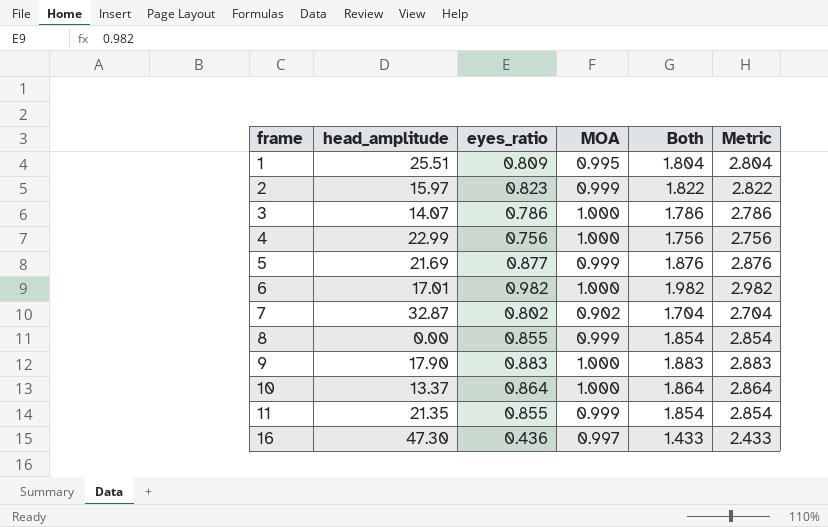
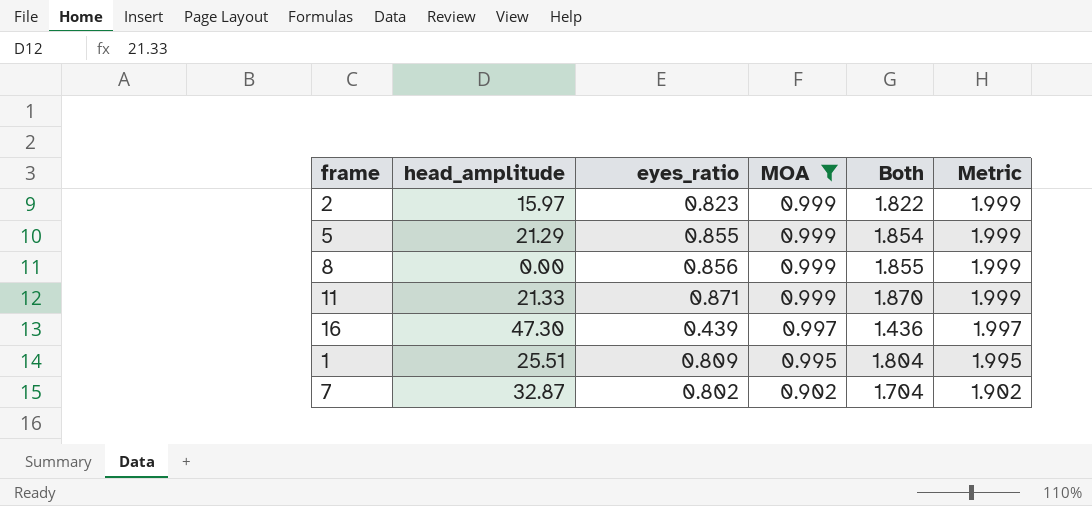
filter: none -> MOA != 1.000
row order: frame ascending -> MOA descending
column Metric | formula: [Both] + 1 -> [MOA] + 1
5 | head_amplitude: 21.69 -> 21.29
5 | eyes_ratio: 0.877 -> 0.855
5 | Both: 1.876 -> 1.854
8 | eyes_ratio: 0.855 -> 0.856
8 | Both: 1.854 -> 1.855
11 | head_amplitude: 21.35 -> 21.33
11 | eyes_ratio: 0.855 -> 0.871
11 | Both: 1.854 -> 1.870
16 | eyes_ratio: 0.436 -> 0.439
16 | Both: 1.433 -> 1.436

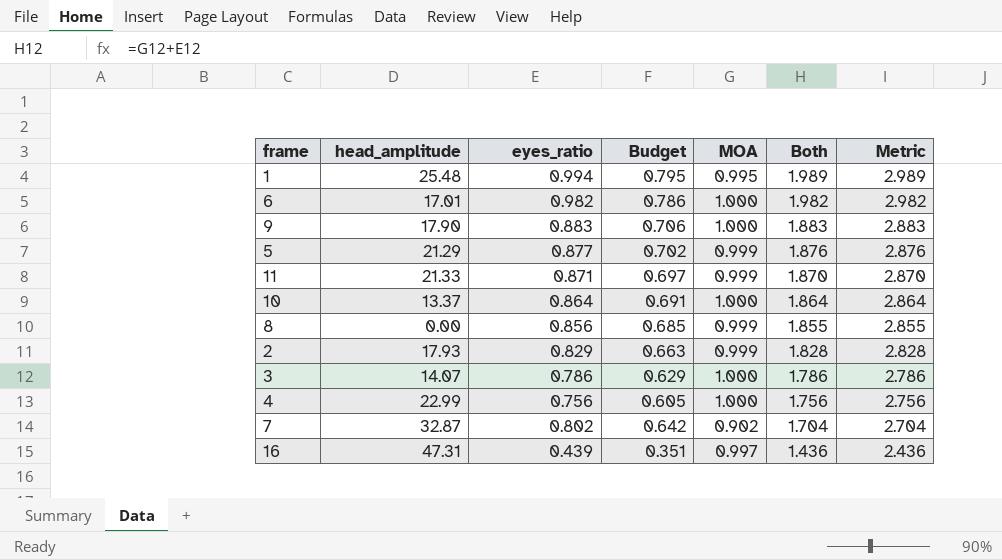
filter: MOA != 1.000 -> none
row order: MOA descending -> Both descending
column Budget | formula: none -> [eyes_ratio] * 0.8
column Metric | formula: [MOA] + 1 -> [Both] + 1
1 | head_amplitude: 25.51 -> 25.48
1 | eyes_ratio: 0.809 -> 0.994
1 | Both: 1.804 -> 1.989
5 | eyes_ratio: 0.855 -> 0.877
5 | Both: 1.854 -> 1.876
2 | head_amplitude: 15.97 -> 17.93
2 | eyes_ratio: 0.823 -> 0.829
2 | Both: 1.822 -> 1.828
16 | head_amplitude: 47.30 -> 47.31

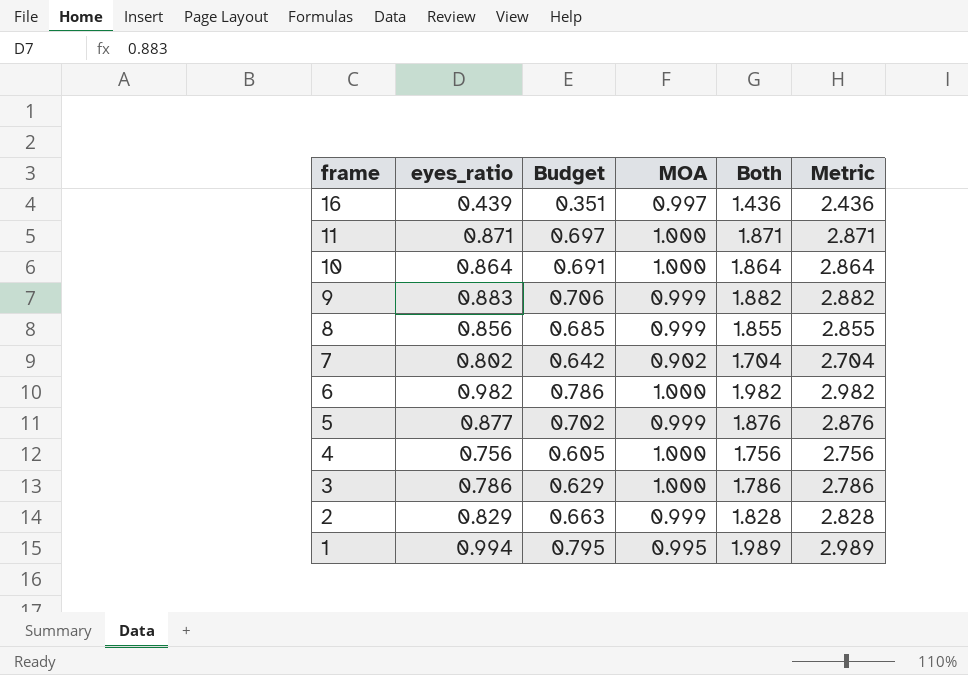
row order: Both descending -> frame descending
column head_amplitude | position: 2 -> none
11 | MOA: 0.999 -> 1.000
11 | Both: 1.870 -> 1.871
11 | Metric: 2.870 -> 2.871
9 | MOA: 1.000 -> 0.999
9 | Both: 1.883 -> 1.882
9 | Metric: 2.883 -> 2.882

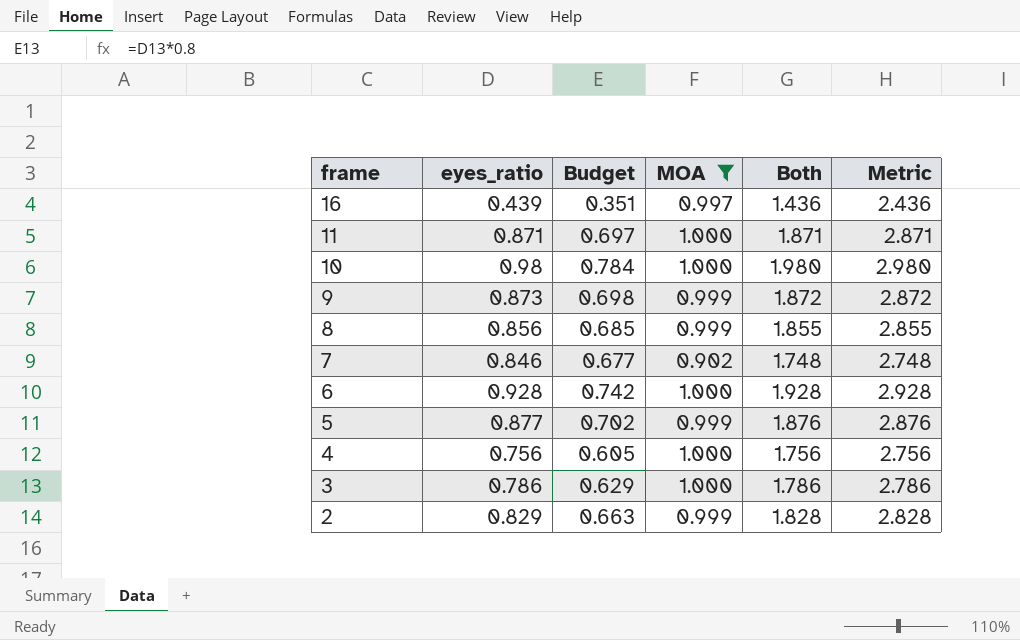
filter: none -> MOA != 0.995
10 | eyes_ratio: 0.864 -> 0.98
10 | Budget: 0.691 -> 0.784
10 | Both: 1.864 -> 1.980
10 | Metric: 2.864 -> 2.980
9 | eyes_ratio: 0.883 -> 0.873
9 | Budget: 0.706 -> 0.698
9 | Both: 1.882 -> 1.872
9 | Metric: 2.882 -> 2.872
7 | eyes_ratio: 0.802 -> 0.846
7 | Budget: 0.642 -> 0.677
7 | Both: 1.704 -> 1.748
7 | Metric: 2.704 -> 2.748
6 | eyes_ratio: 0.982 -> 0.928
6 | Budget: 0.786 -> 0.742
6 | Both: 1.982 -> 1.928
6 | Metric: 2.982 -> 2.928

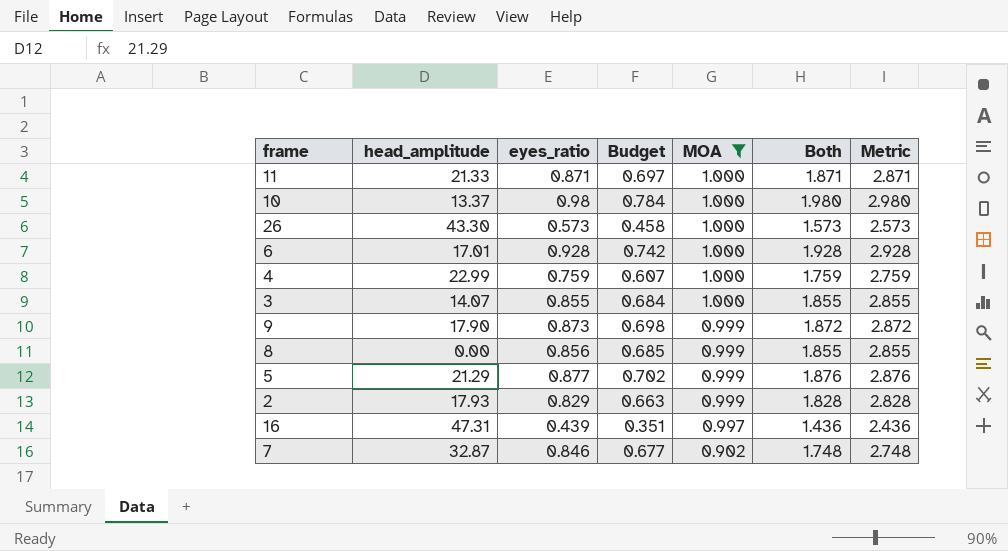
row order: frame descending -> MOA descending
column head_amplitude | position: none -> 2
row 26: none -> 43.30 | 0.573 | 0.458 | 1.000 | 1.573 | 2.573
4 | eyes_ratio: 0.756 -> 0.759
4 | Budget: 0.605 -> 0.607
4 | Both: 1.756 -> 1.759
4 | Metric: 2.756 -> 2.759
3 | eyes_ratio: 0.786 -> 0.855
3 | Budget: 0.629 -> 0.684
3 | Both: 1.786 -> 1.855
3 | Metric: 2.786 -> 2.855

